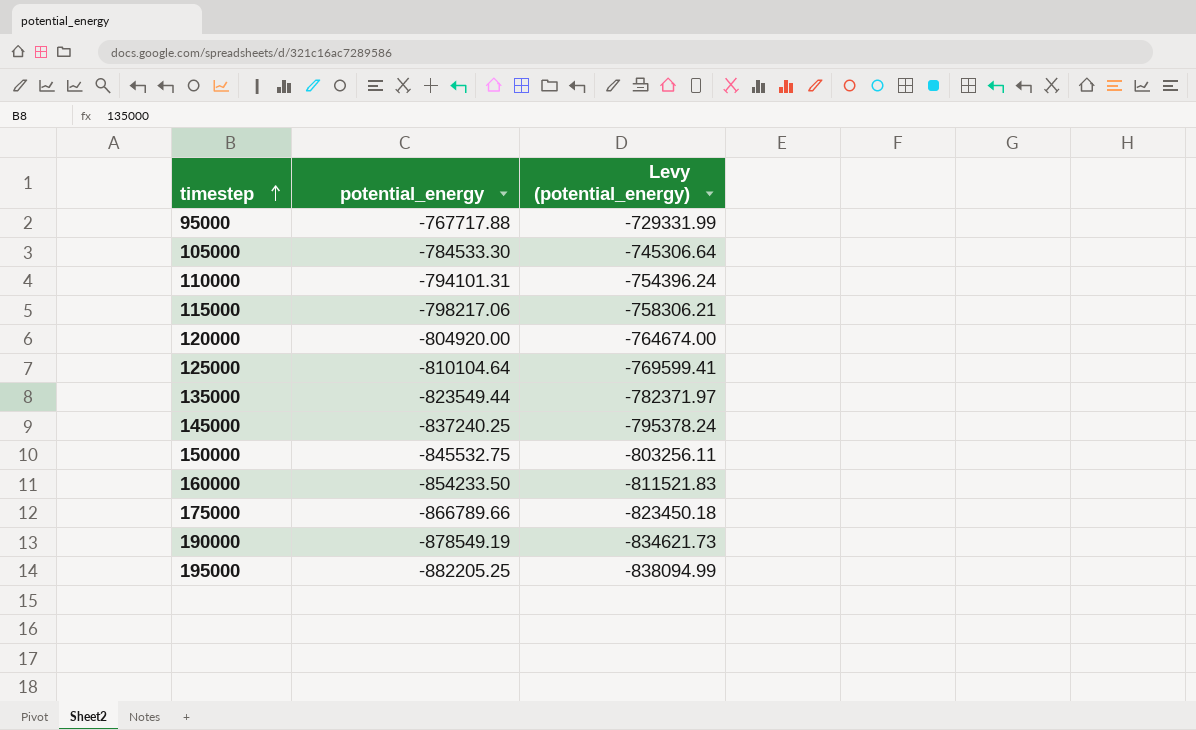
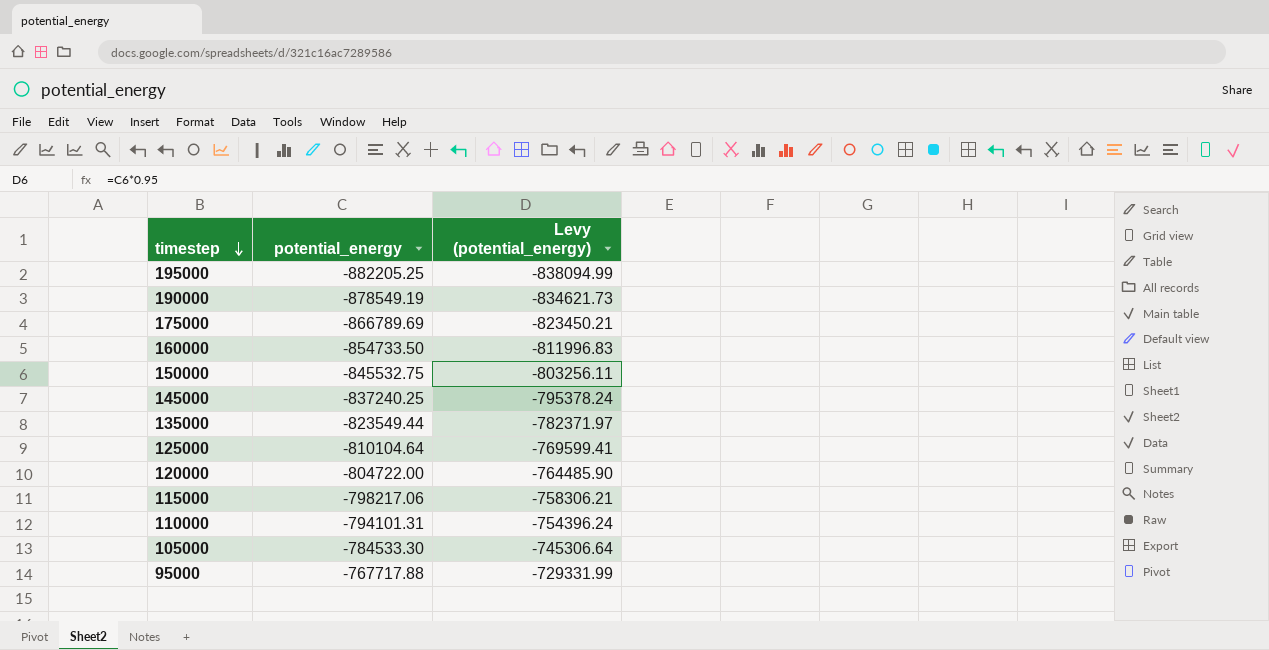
row order: timestep ascending -> timestep descending
175000 | potential_energy: -866789.66 -> -866789.69
175000 | Levy (potential_energy): -823450.18 -> -823450.21
160000 | potential_energy: -854233.50 -> -854733.50
160000 | Levy (potential_energy): -811521.83 -> -811996.83
120000 | potential_energy: -804920.00 -> -804722.00
120000 | Levy (potential_energy): -764674.00 -> -764485.90

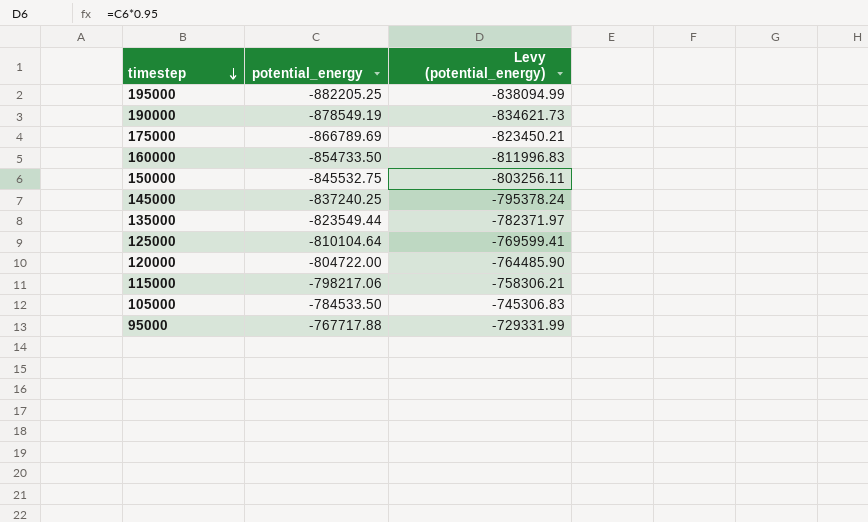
row 110000: -794101.31 | -754396.24 -> none
105000 | potential_energy: -784533.30 -> -784533.50
105000 | Levy (potential_energy): -745306.64 -> -745306.83

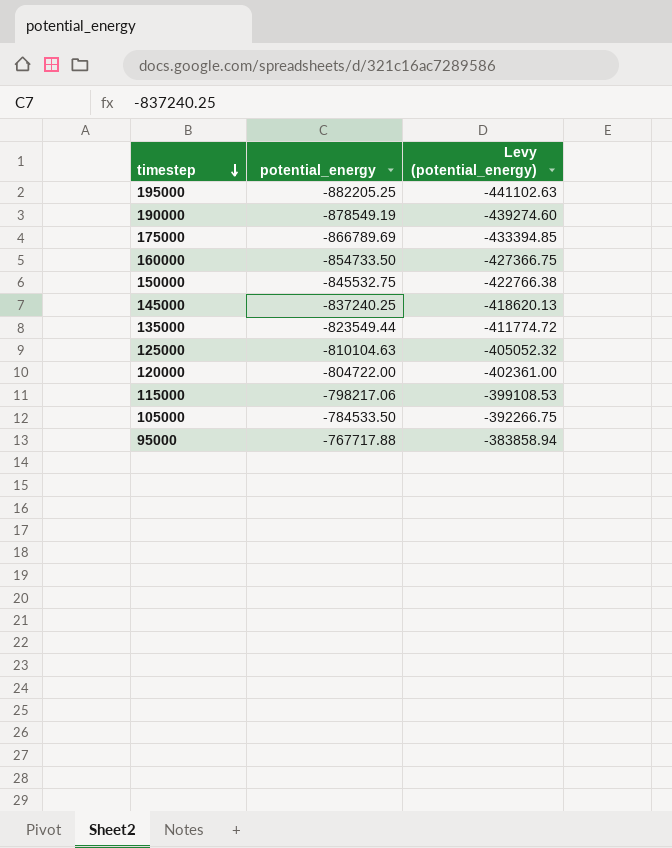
column Levy (potential_energy) | formula: [potential_energy] * 0.95 -> [potential_energy] * 0.5
125000 | potential_energy: -810104.64 -> -810104.63

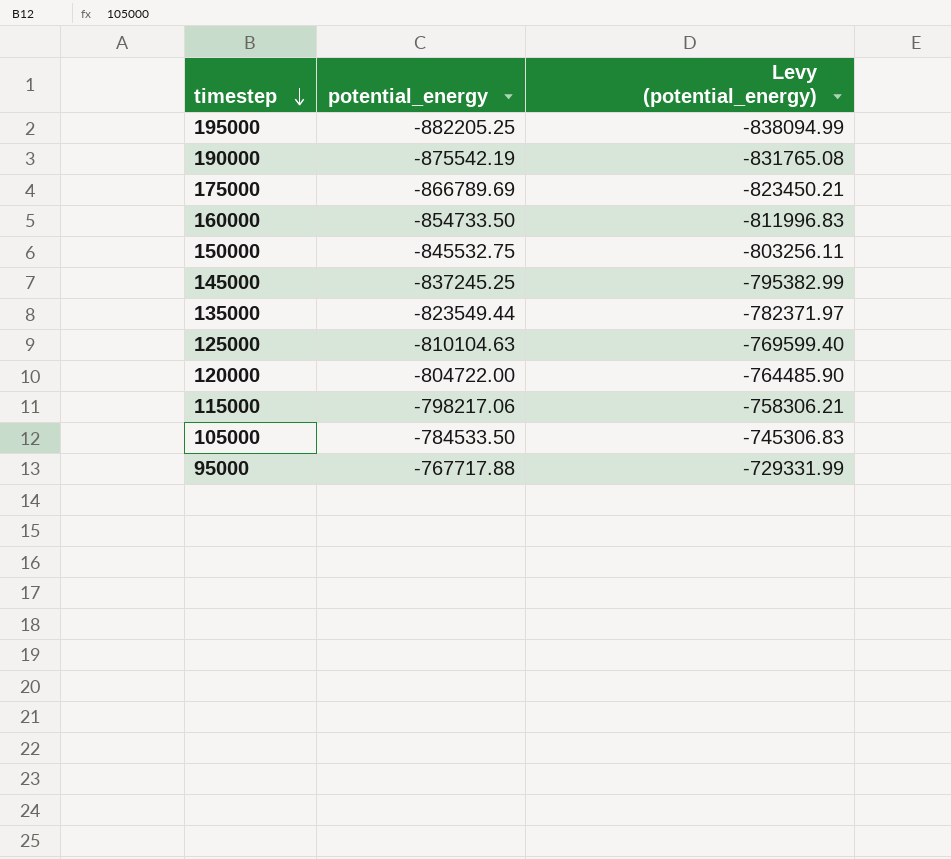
column Levy (potential_energy) | formula: [potential_energy] * 0.5 -> [potential_energy] * 0.95
190000 | potential_energy: -878549.19 -> -875542.19
145000 | potential_energy: -837240.25 -> -837245.25

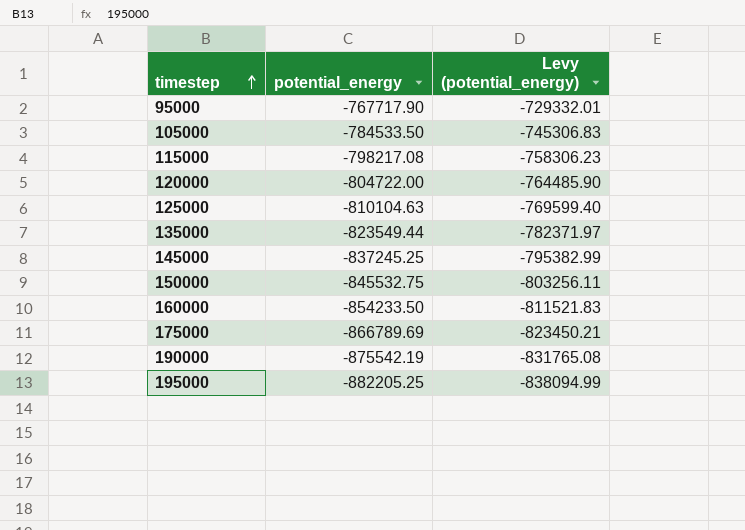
row order: timestep descending -> timestep ascending
95000 | potential_energy: -767717.88 -> -767717.90
95000 | Levy (potential_energy): -729331.99 -> -729332.01
115000 | potential_energy: -798217.06 -> -798217.08
115000 | Levy (potential_energy): -758306.21 -> -758306.23
160000 | potential_energy: -854733.50 -> -854233.50
160000 | Levy (potential_energy): -811996.83 -> -811521.83

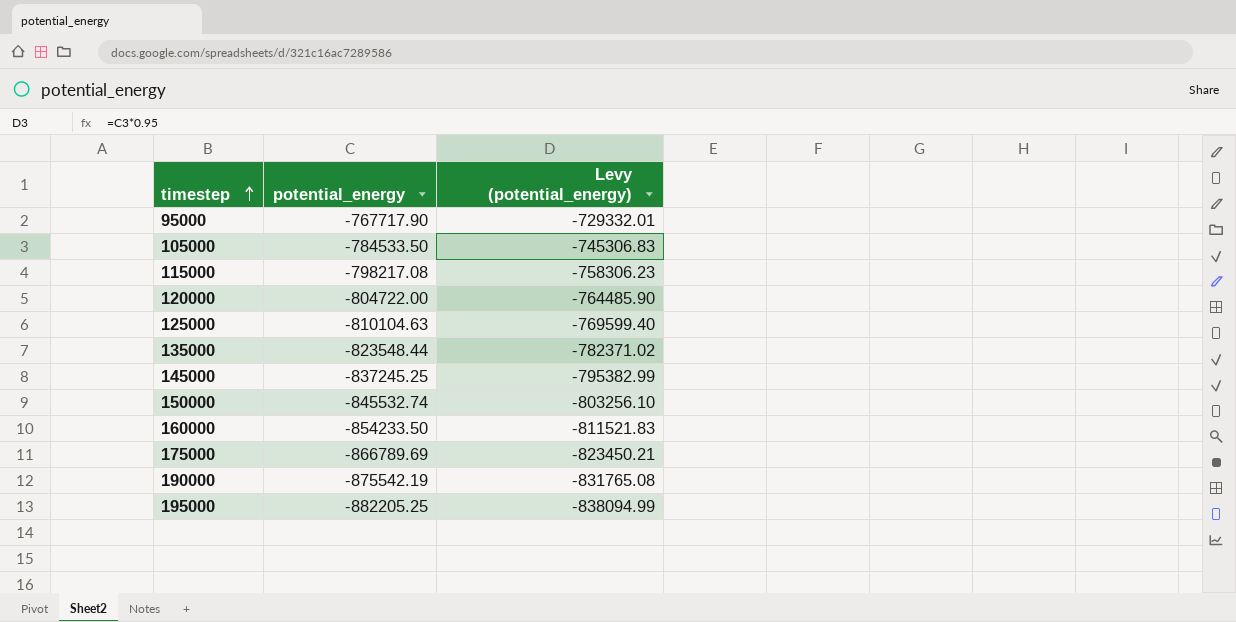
135000 | potential_energy: -823549.44 -> -823548.44
135000 | Levy (potential_energy): -782371.97 -> -782371.02
150000 | potential_energy: -845532.75 -> -845532.74
150000 | Levy (potential_energy): -803256.11 -> -803256.10

